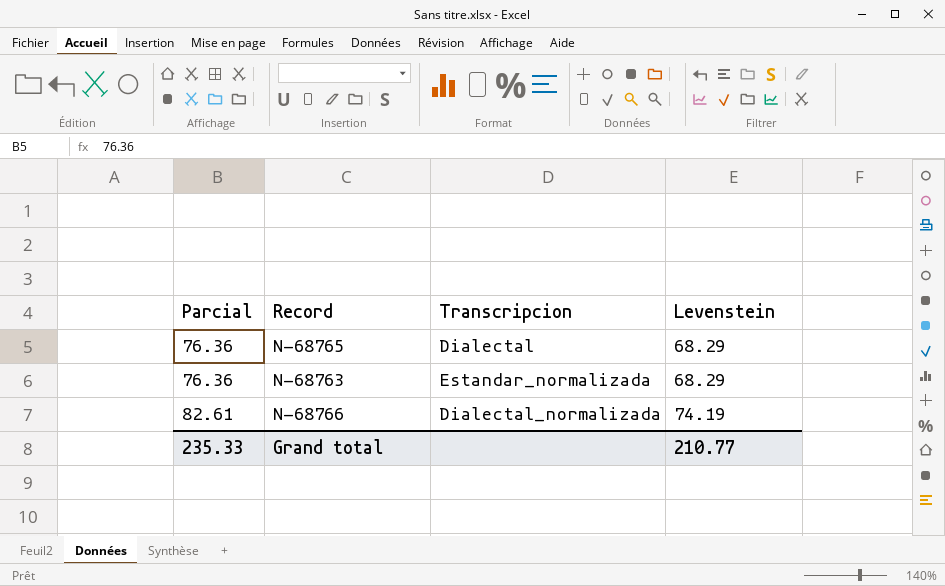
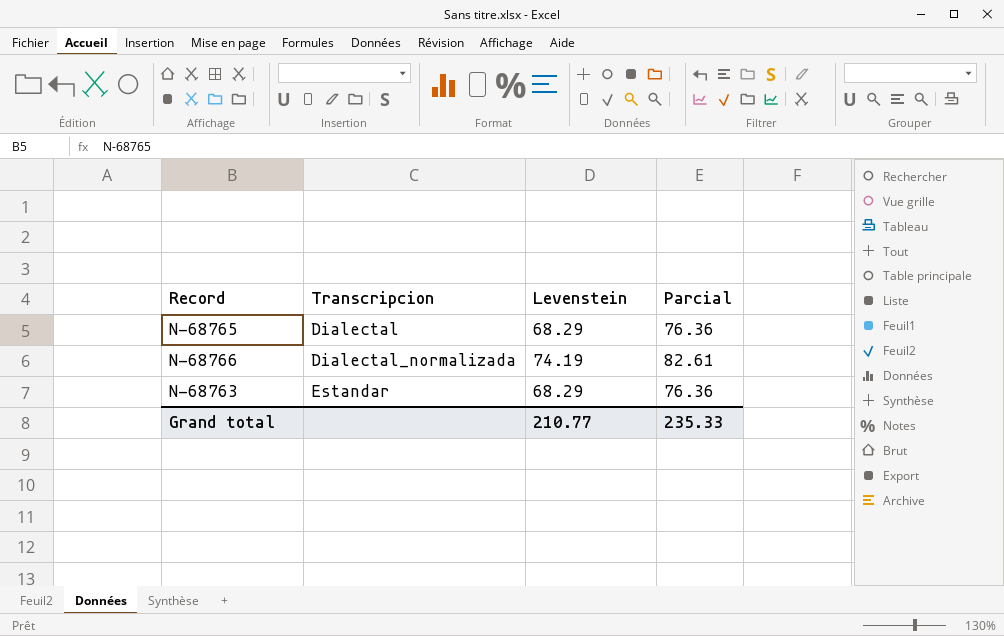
row order: Parcial ascending -> Transcripcion ascending
column Parcial | position: 1 -> 4
N-68763 | Transcripcion: Estandar_normalizada -> Estandar

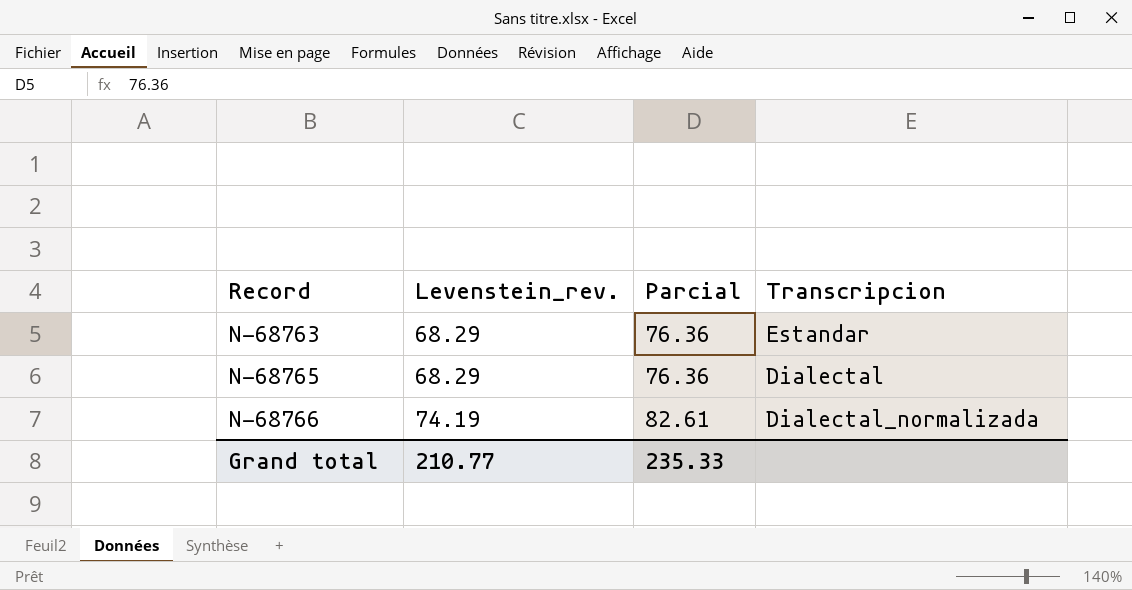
row order: Transcripcion ascending -> Record ascending
column name: Levenstein -> Levenstein_rev.
column Transcripcion | position: 2 -> 4

